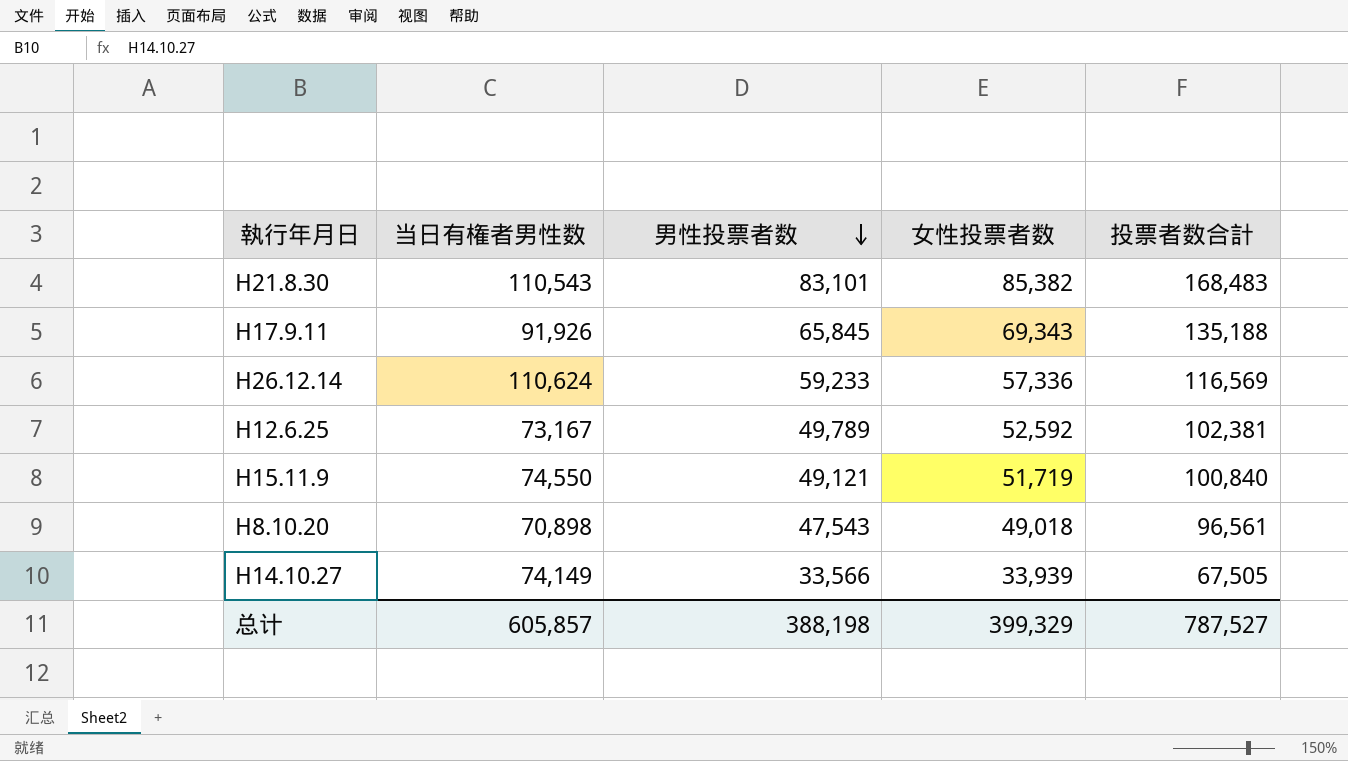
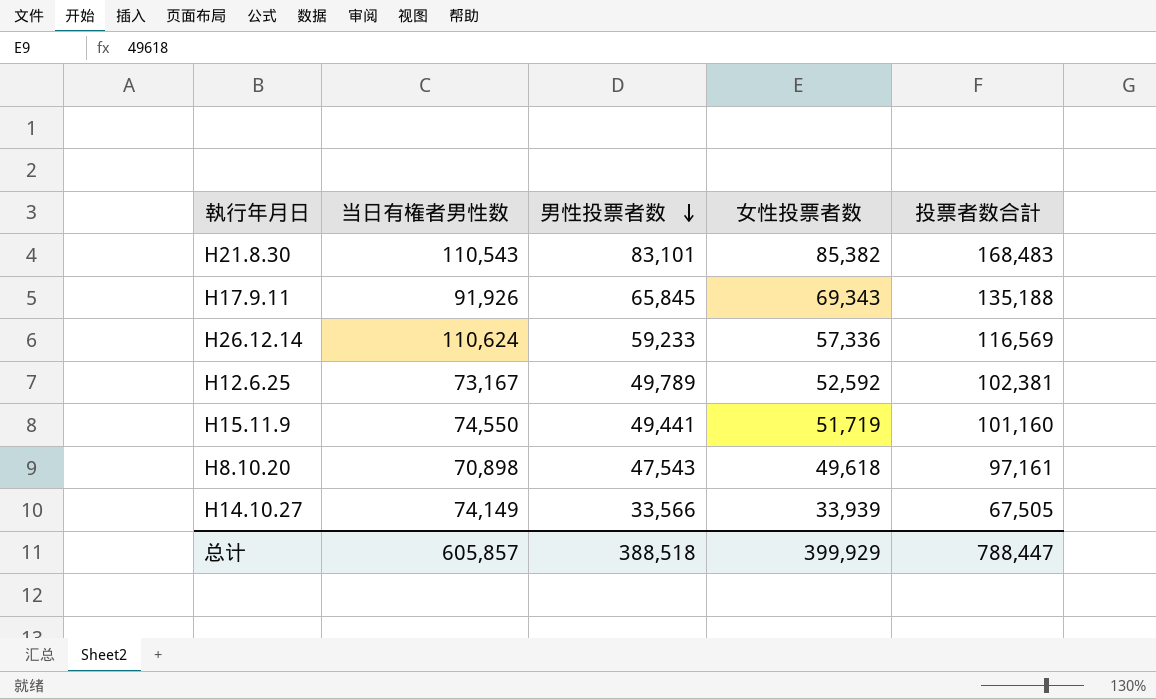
H15.11.9 | 男性投票者数: 49,121 -> 49,441
H15.11.9 | 投票者数合計: 100,840 -> 101,160
H8.10.20 | 女性投票者数: 49,018 -> 49,618
H8.10.20 | 投票者数合計: 96,561 -> 97,161
总计 | 男性投票者数: 388,198 -> 388,518
总计 | 女性投票者数: 399,329 -> 399,929
总计 | 投票者数合計: 787,527 -> 788,447

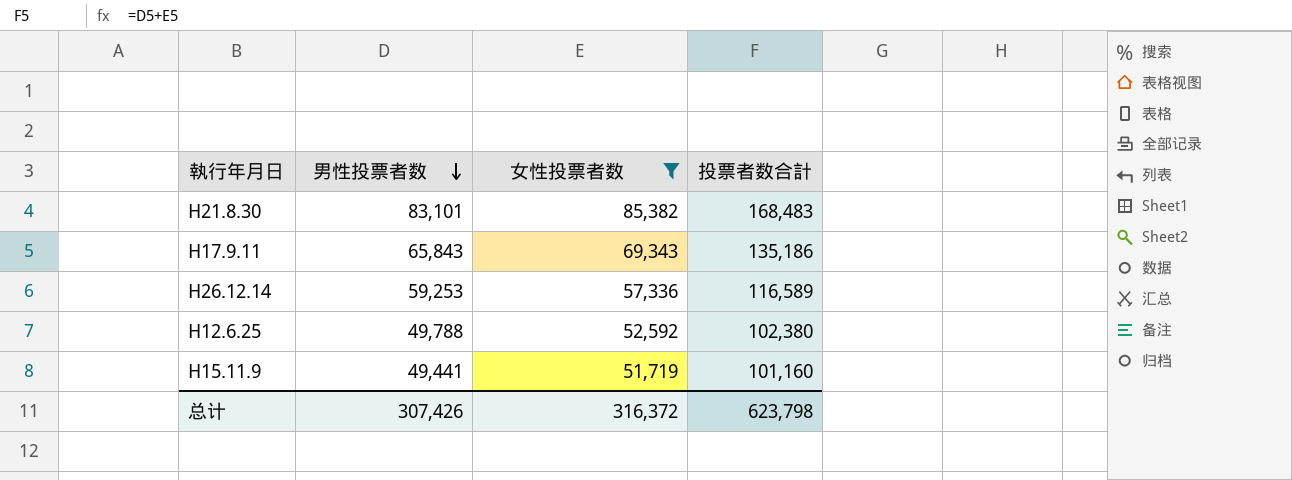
filter: none -> 女性投票者数 >= 51,719
column 当日有権者男性数 | position: 2 -> none
H17.9.11 | 男性投票者数: 65,845 -> 65,843
H17.9.11 | 投票者数合計: 135,188 -> 135,186
H26.12.14 | 男性投票者数: 59,233 -> 59,253
H26.12.14 | 投票者数合計: 116,569 -> 116,589
H12.6.25 | 男性投票者数: 49,789 -> 49,788
H12.6.25 | 投票者数合計: 102,381 -> 102,380
总计 | 男性投票者数: 388,518 -> 307,426
总计 | 女性投票者数: 399,929 -> 316,372
总计 | 投票者数合計: 788,447 -> 623,798

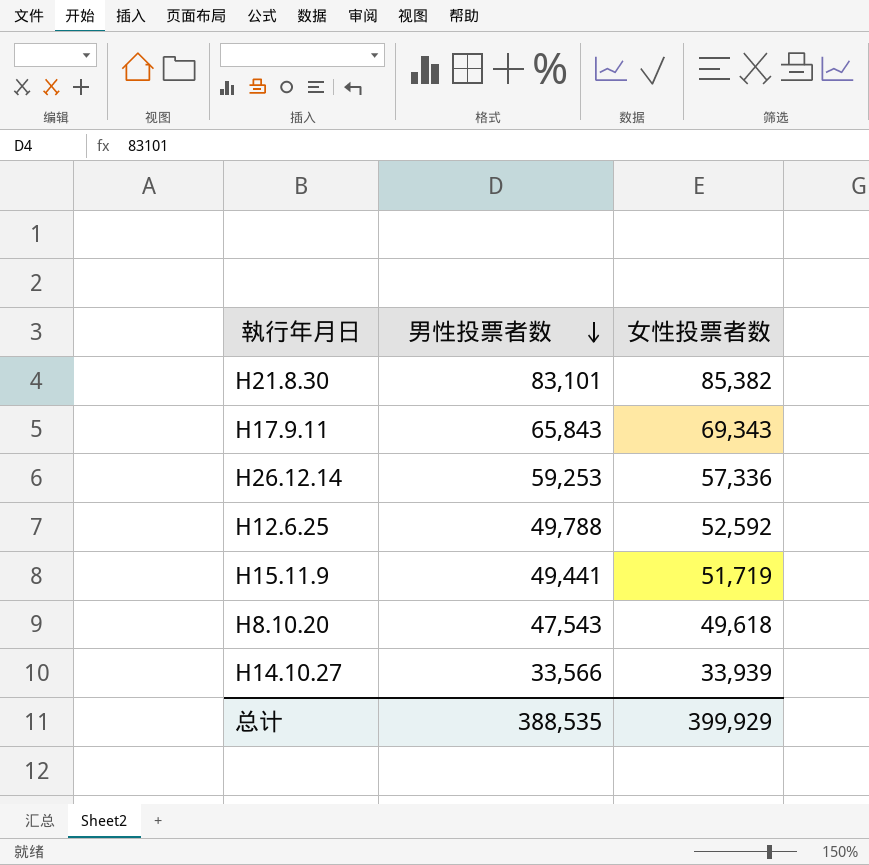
filter: 女性投票者数 >= 51,719 -> none
column 投票者数合計 | formula: [男性投票者数] + [女性投票者数] -> none
总计 | 男性投票者数: 307,426 -> 388,535
总计 | 女性投票者数: 316,372 -> 399,929

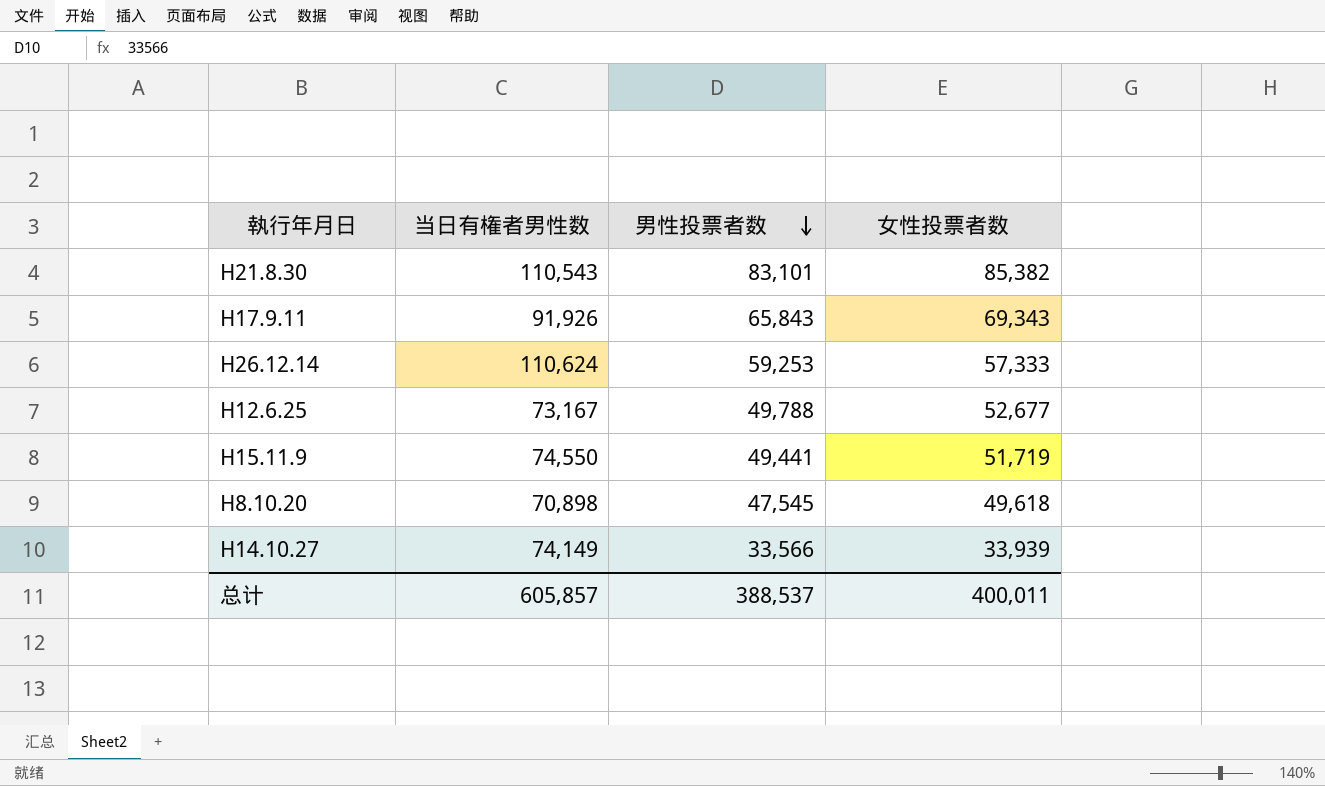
column 当日有権者男性数 | position: none -> 2
H26.12.14 | 女性投票者数: 57,336 -> 57,333
H12.6.25 | 女性投票者数: 52,592 -> 52,677
H8.10.20 | 男性投票者数: 47,543 -> 47,545
总计 | 男性投票者数: 388,535 -> 388,537
总计 | 女性投票者数: 399,929 -> 400,011

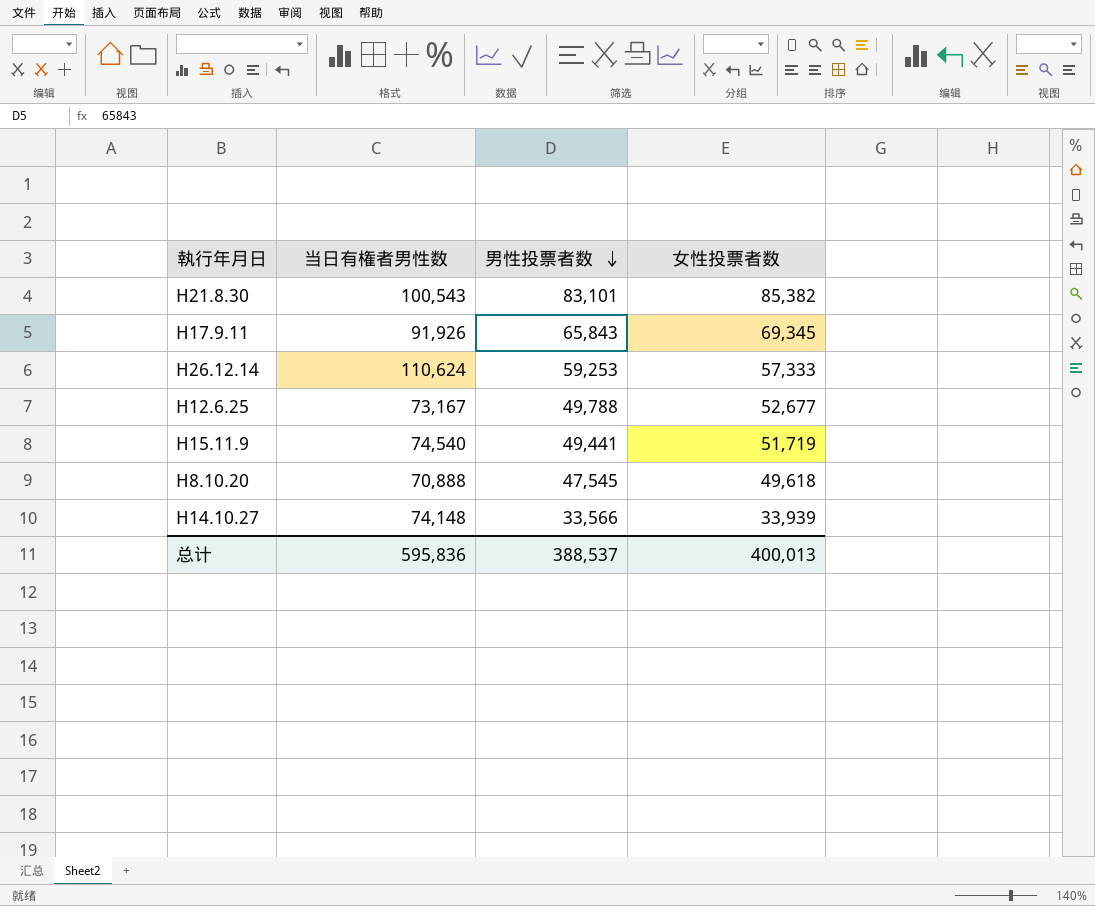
H21.8.30 | 当日有権者男性数: 110,543 -> 100,543
H17.9.11 | 女性投票者数: 69,343 -> 69,345
H15.11.9 | 当日有権者男性数: 74,550 -> 74,540
H8.10.20 | 当日有権者男性数: 70,898 -> 70,888
H14.10.27 | 当日有権者男性数: 74,149 -> 74,148
总计 | 当日有権者男性数: 605,857 -> 595,836
总计 | 女性投票者数: 400,011 -> 400,013

